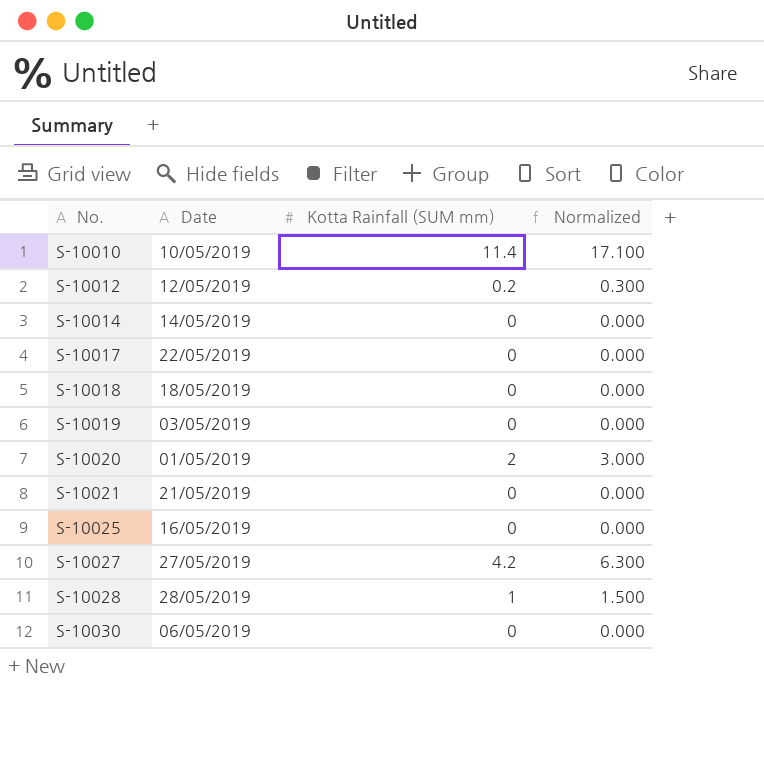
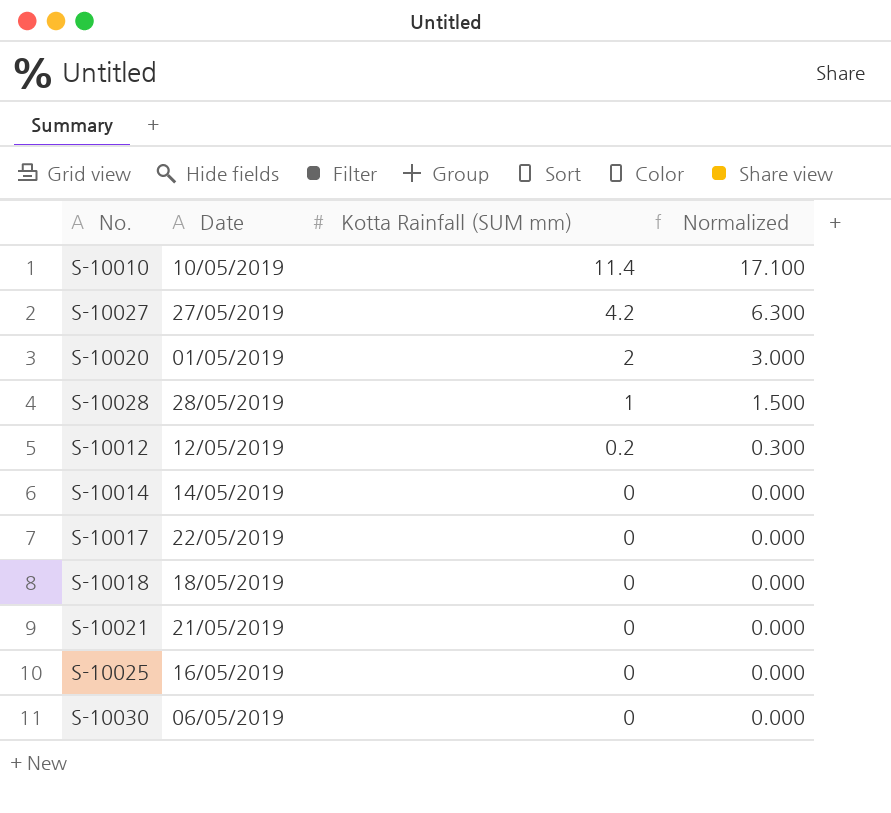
row order: No. ascending -> Kotta Rainfall (SUM mm) descending
row S-10019: 03/05/2019 | 0 | 0.000 -> none

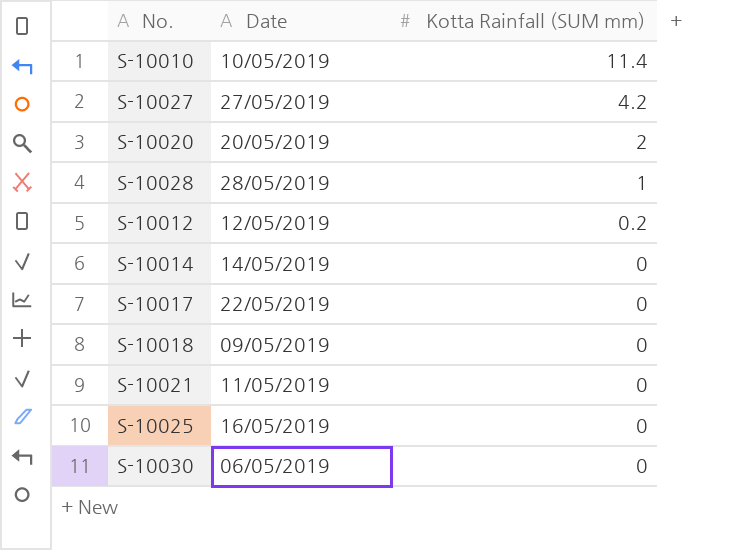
column Normalized | formula: [Kotta Rainfall (SUM mm)] * 1.5 -> none
S-10020 | Date: 01/05/2019 -> 20/05/2019
S-10018 | Date: 18/05/2019 -> 09/05/2019
S-10021 | Date: 21/05/2019 -> 11/05/2019

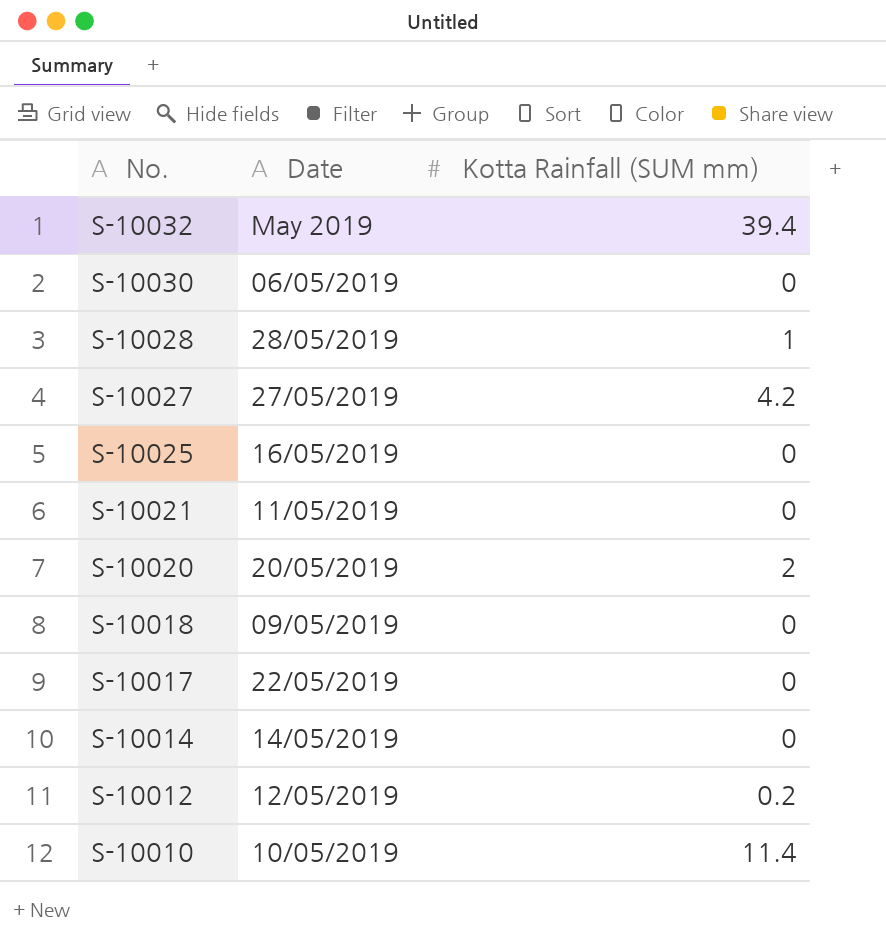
row order: Kotta Rainfall (SUM mm) descending -> No. descending
row S-10032: none -> May 2019 | 39.4

